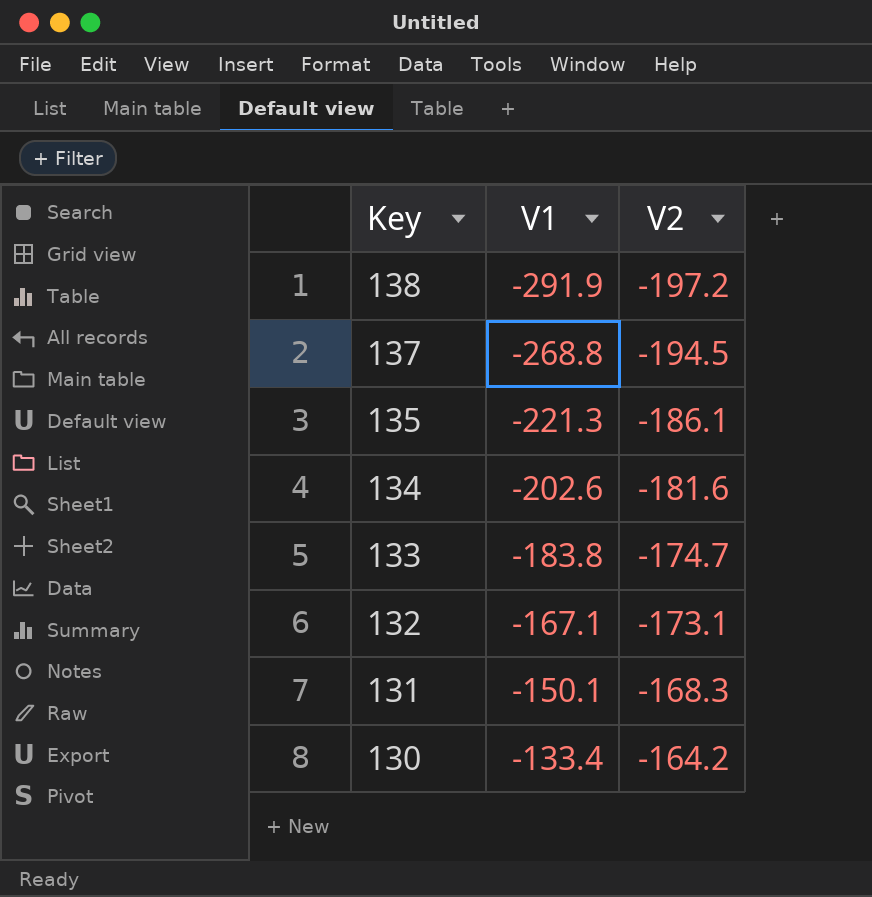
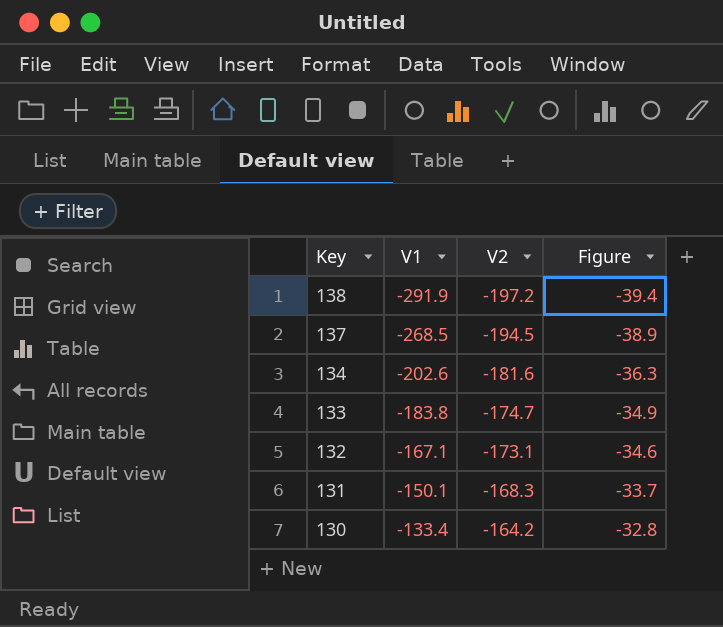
column Figure | formula: none -> [V2] * 0.2
row 135: -221.3 | -186.1 -> none
137 | V1: -268.8 -> -268.5

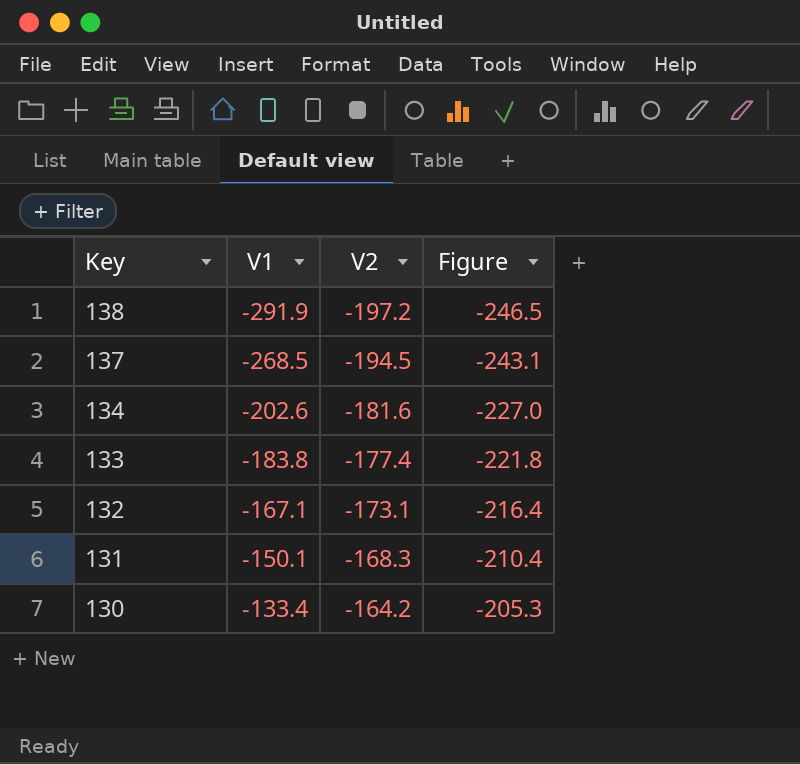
column Figure | formula: [V2] * 0.2 -> [V2] * 1.25
133 | V2: -174.7 -> -177.4

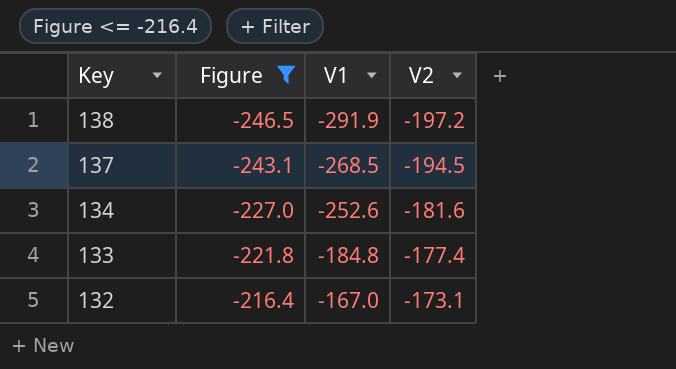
filter: none -> Figure <= -216.4
column Figure | position: 4 -> 2
134 | V1: -202.6 -> -252.6
133 | V1: -183.8 -> -184.8
132 | V1: -167.1 -> -167.0

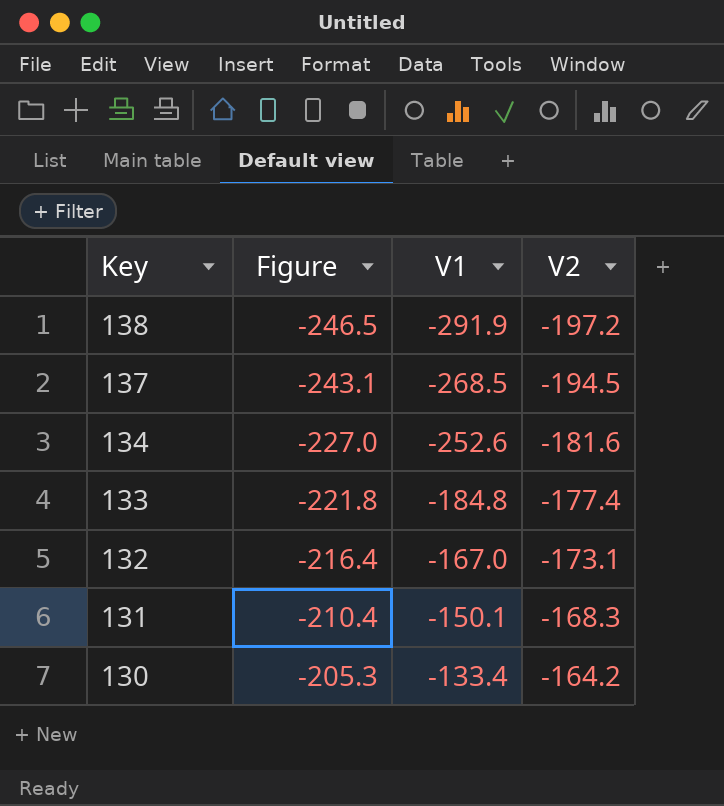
filter: Figure <= -216.4 -> none

